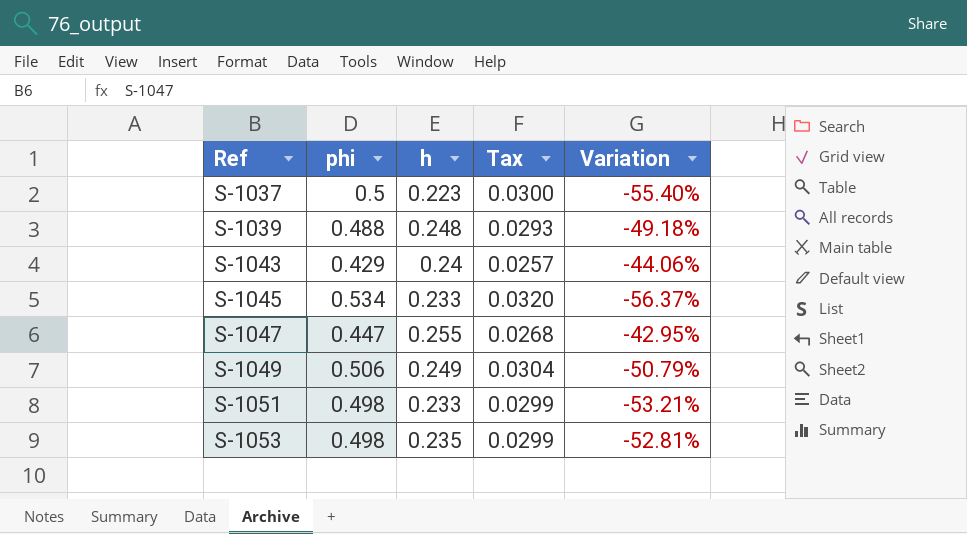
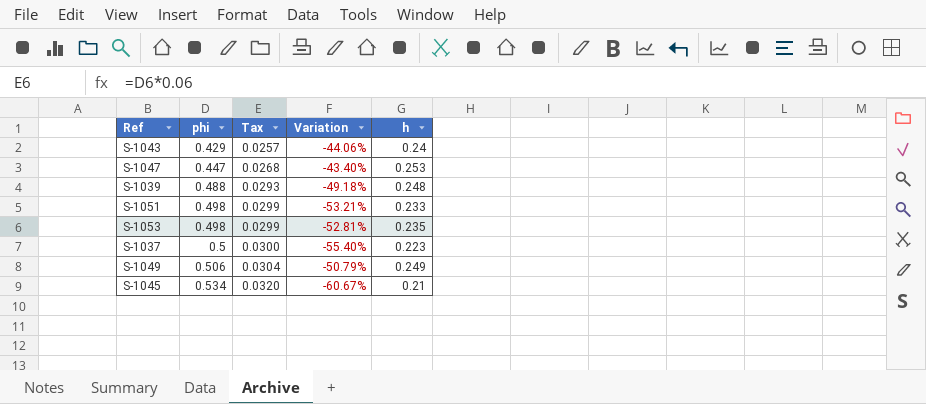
row order: Ref ascending -> phi ascending
column h | position: 3 -> 5
S-1047 | Variation: -42.95% -> -43.40%
S-1047 | h: 0.255 -> 0.253
S-1045 | Variation: -56.37% -> -60.67%
S-1045 | h: 0.233 -> 0.21

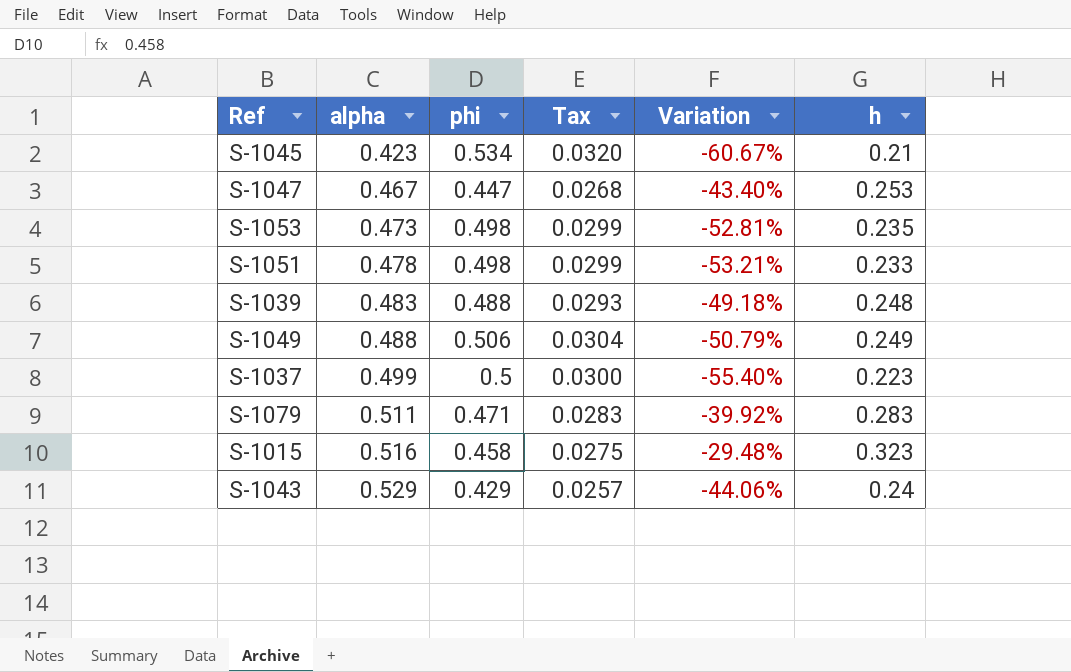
row order: phi ascending -> alpha ascending
column alpha | position: none -> 2
row S-1079: none -> 0.511 | 0.471 | 0.0283 | -39.92% | 0.283
row S-1015: none -> 0.516 | 0.458 | 0.0275 | -29.48% | 0.323

